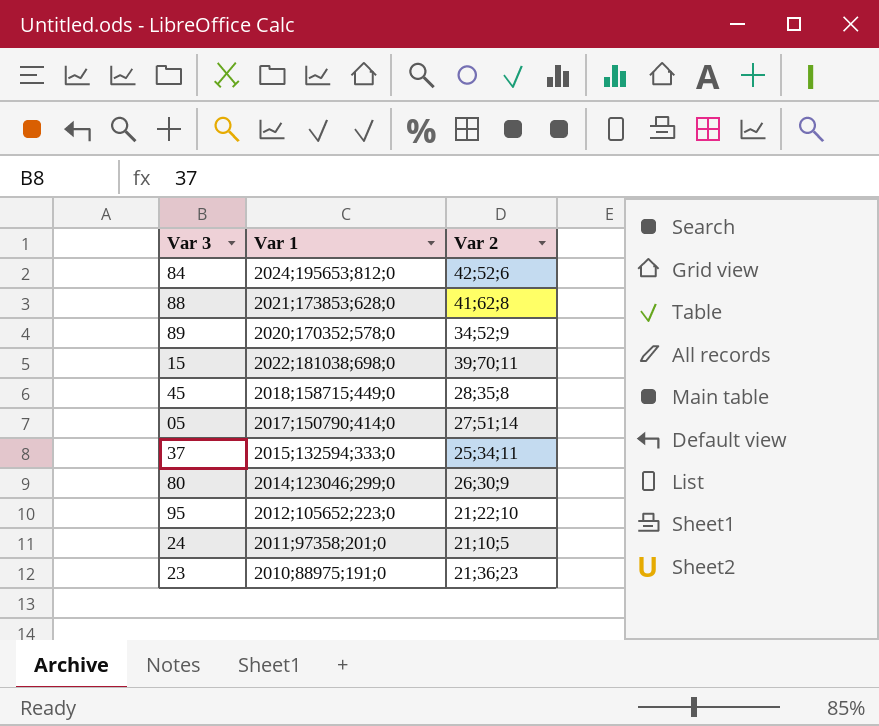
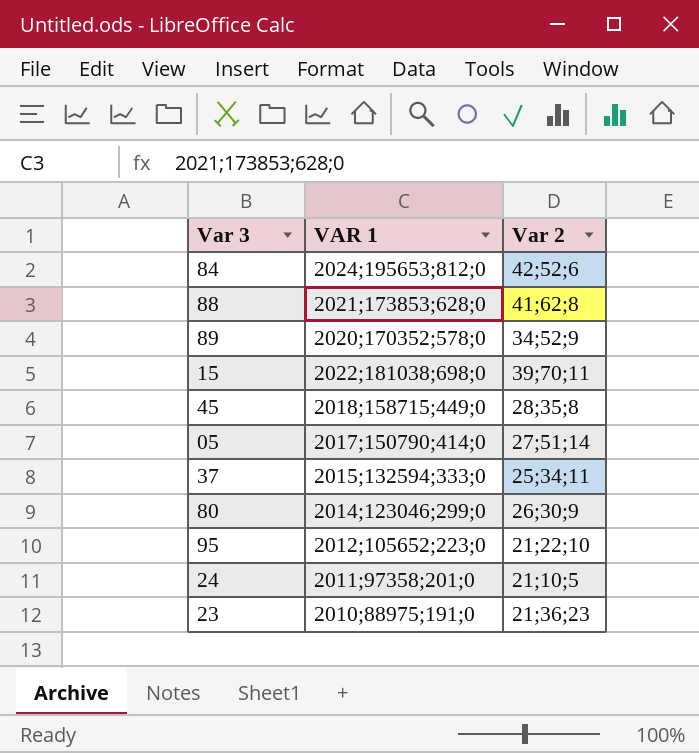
column name: Var 1 -> VAR 1

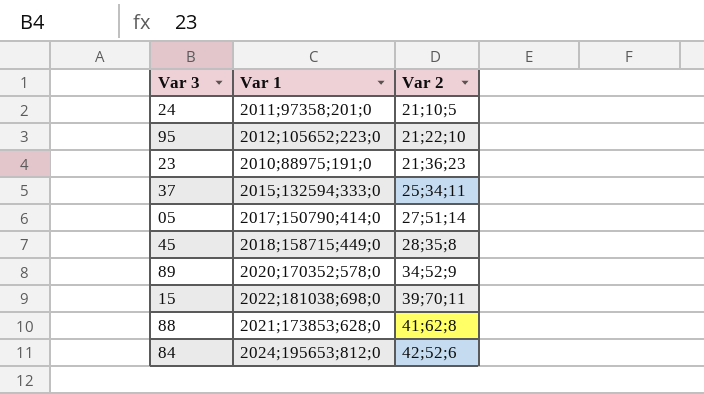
row order: none -> Var 2 ascending
column name: VAR 1 -> Var 1
row 80: 2014;123046;299;0 | 26;30;9 -> none

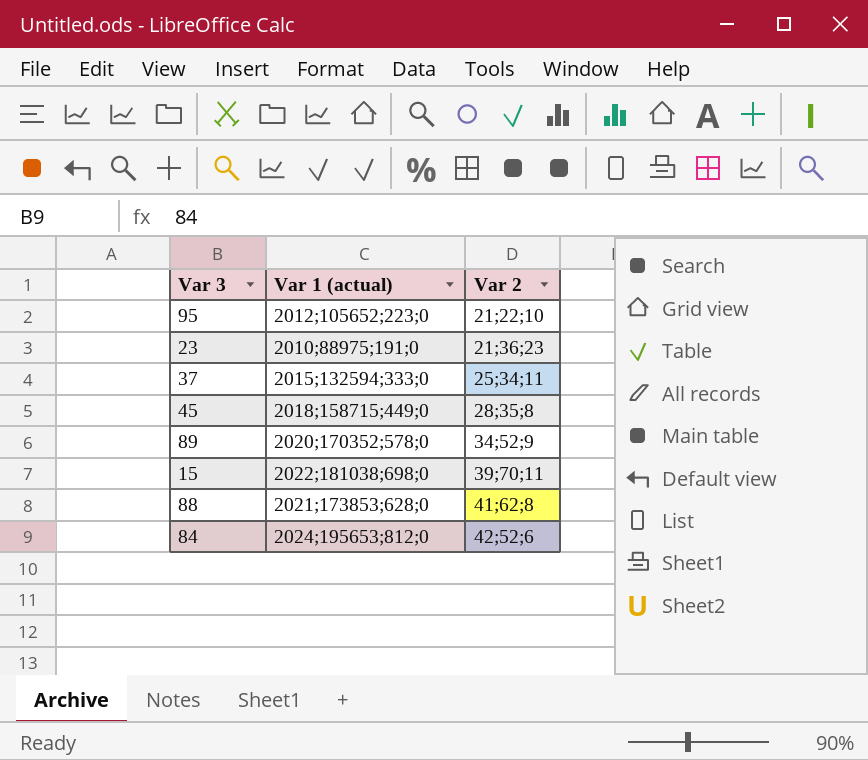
column name: Var 1 -> Var 1 (actual)
row 24: 2011;97358;201;0 | 21;10;5 -> none
row 05: 2017;150790;414;0 | 27;51;14 -> none

